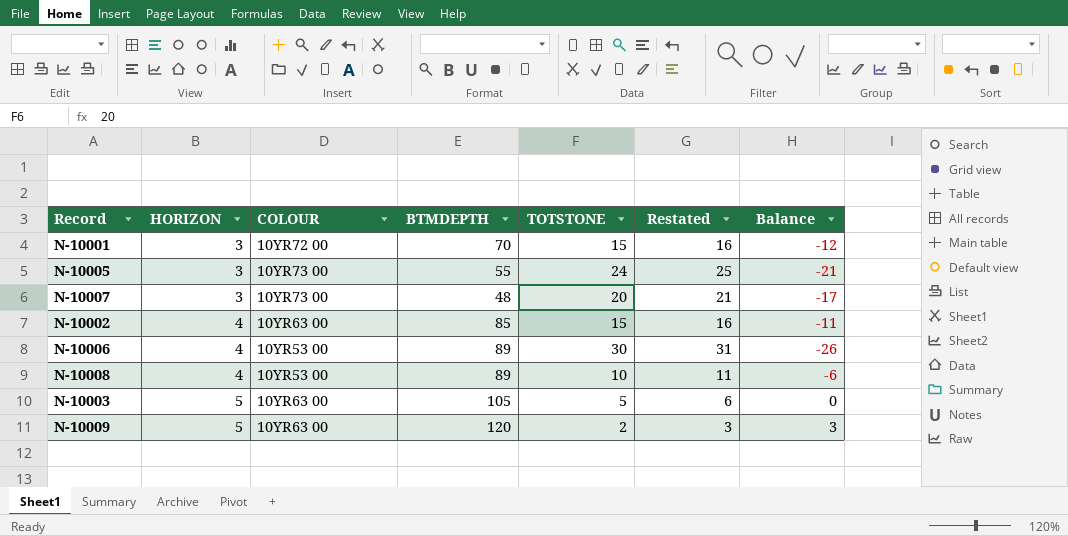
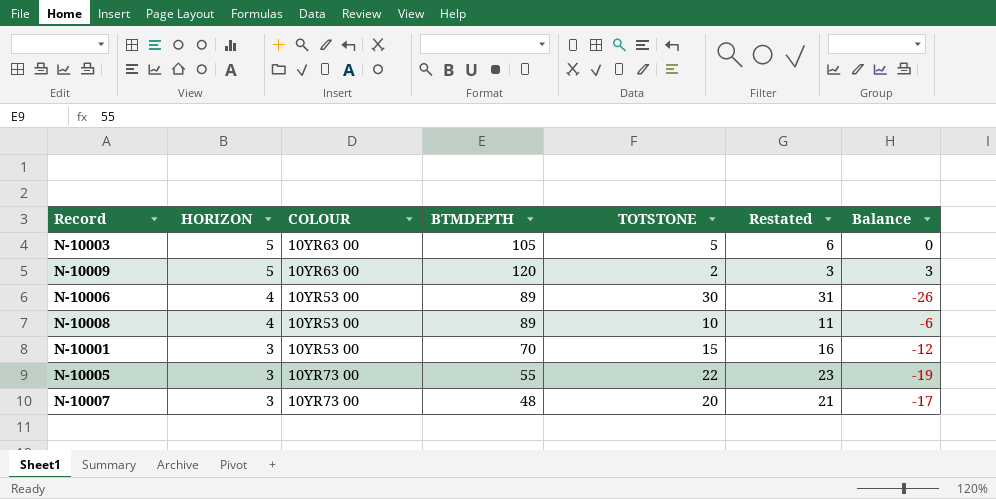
row order: HORIZON ascending -> HORIZON descending
row N-10002: 4 | 10YR63 00 | 85 | 15 | 16 | -11 -> none
N-10001 | COLOUR: 10YR72 00 -> 10YR53 00
N-10005 | TOTSTONE: 24 -> 22
N-10005 | Restated: 25 -> 23
N-10005 | Balance: -21 -> -19

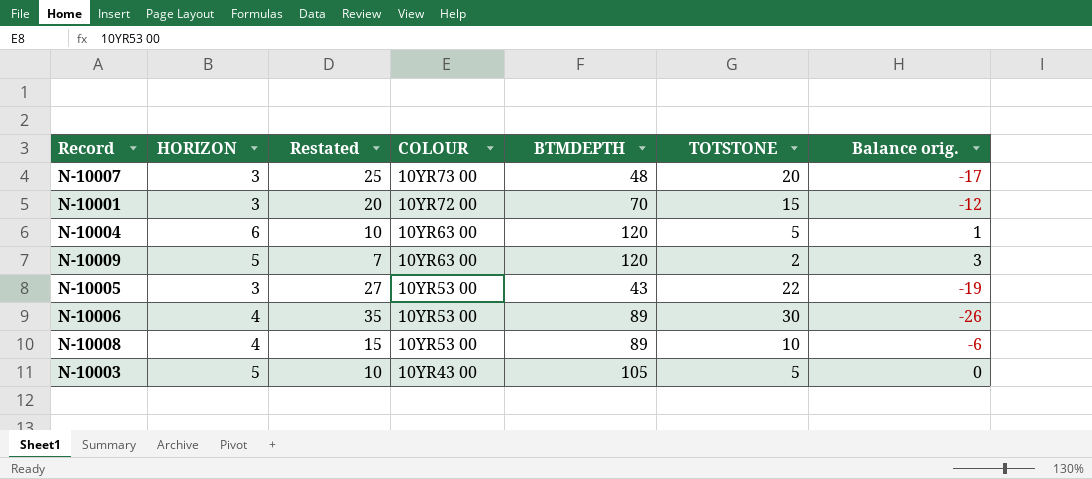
row order: HORIZON descending -> COLOUR descending
column Restated | formula: [TOTSTONE] + 1 -> [TOTSTONE] + 5
column Restated | position: 6 -> 3
column name: Balance -> Balance orig.
N-10001 | COLOUR: 10YR53 00 -> 10YR72 00
row N-10004: none -> 6 | 10 | 10YR63 00 | 120 | 5 | 1
N-10005 | COLOUR: 10YR73 00 -> 10YR53 00
N-10005 | BTMDEPTH: 55 -> 43
N-10003 | COLOUR: 10YR63 00 -> 10YR43 00

